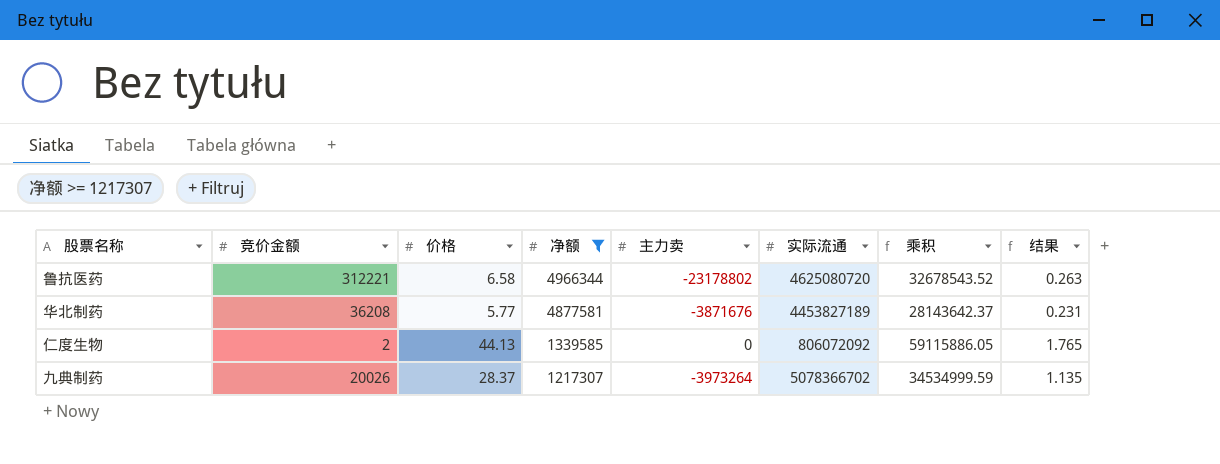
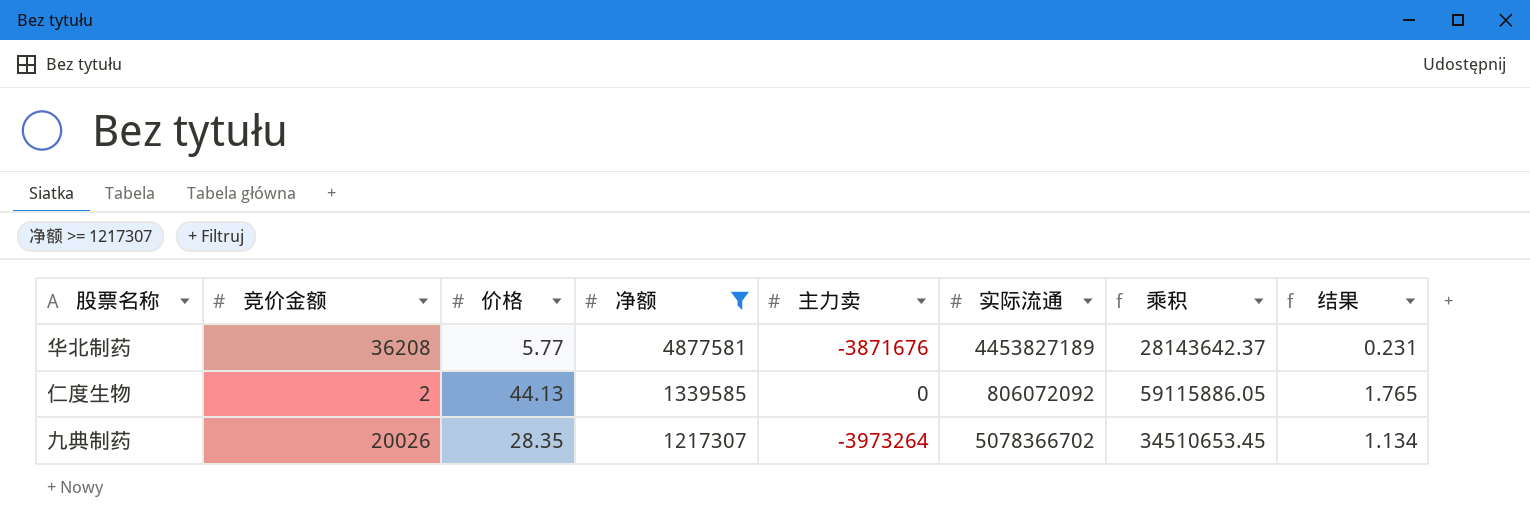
row 鲁抗医药: 312221 | 6.58 | 4966344 | -23178802 | 4625080720 | 32678543.52 | 0.263 -> none
九典制药 | 价格: 28.37 -> 28.35
九典制药 | 乘积: 34534999.59 -> 34510653.45
九典制药 | 结果: 1.135 -> 1.134

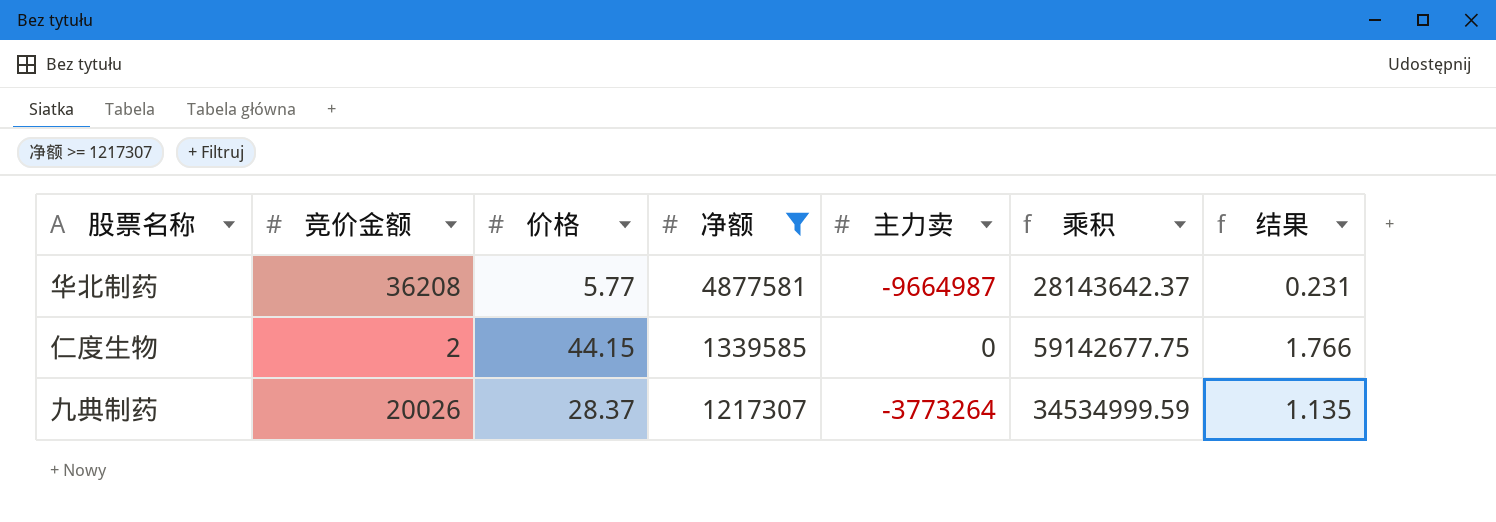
column 实际流通 | position: 6 -> none
华北制药 | 主力卖: -3871676 -> -9664987
仁度生物 | 价格: 44.13 -> 44.15
仁度生物 | 乘积: 59115886.05 -> 59142677.75
仁度生物 | 结果: 1.765 -> 1.766
九典制药 | 价格: 28.35 -> 28.37
九典制药 | 主力卖: -3973264 -> -3773264
九典制药 | 乘积: 34510653.45 -> 34534999.59
九典制药 | 结果: 1.134 -> 1.135

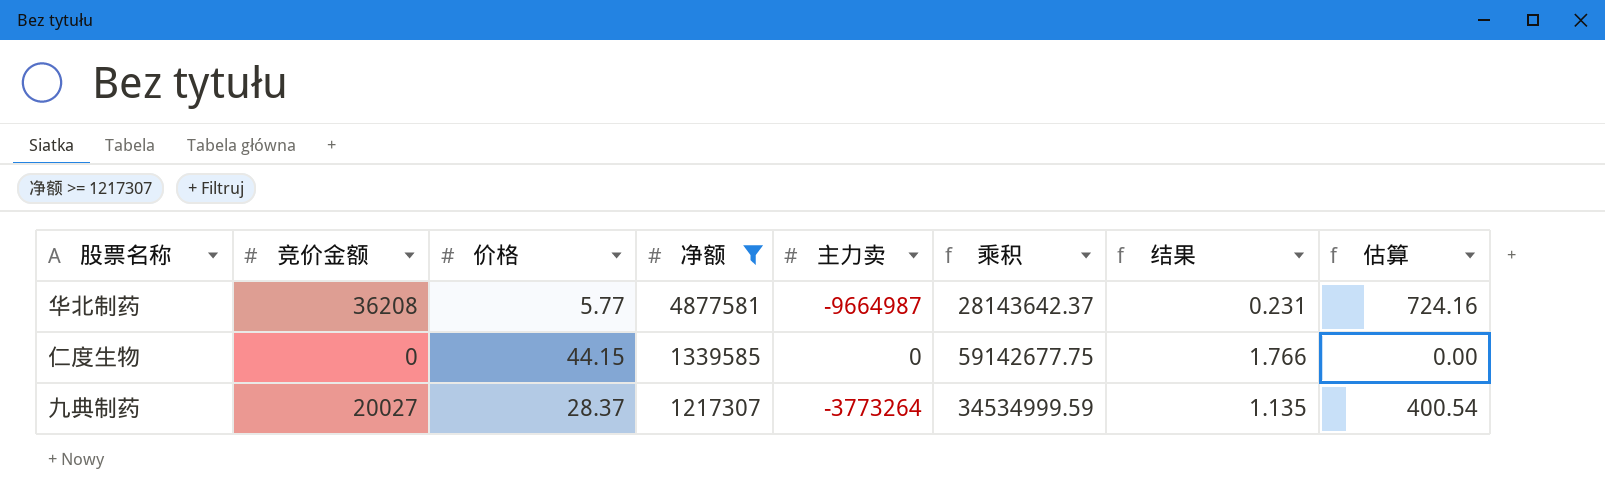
column 估算 | formula: none -> [竞价金额] * 0.02
仁度生物 | 竞价金额: 2 -> 0
九典制药 | 竞价金额: 20026 -> 20027

